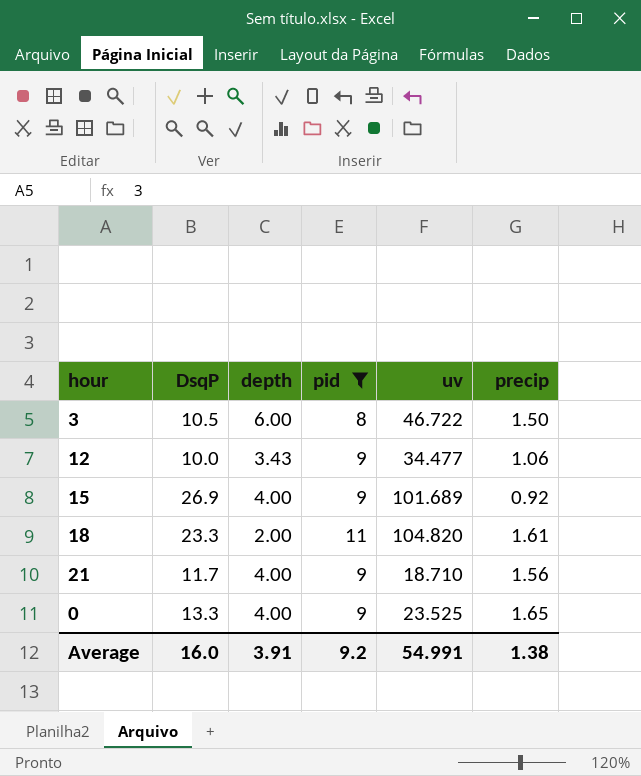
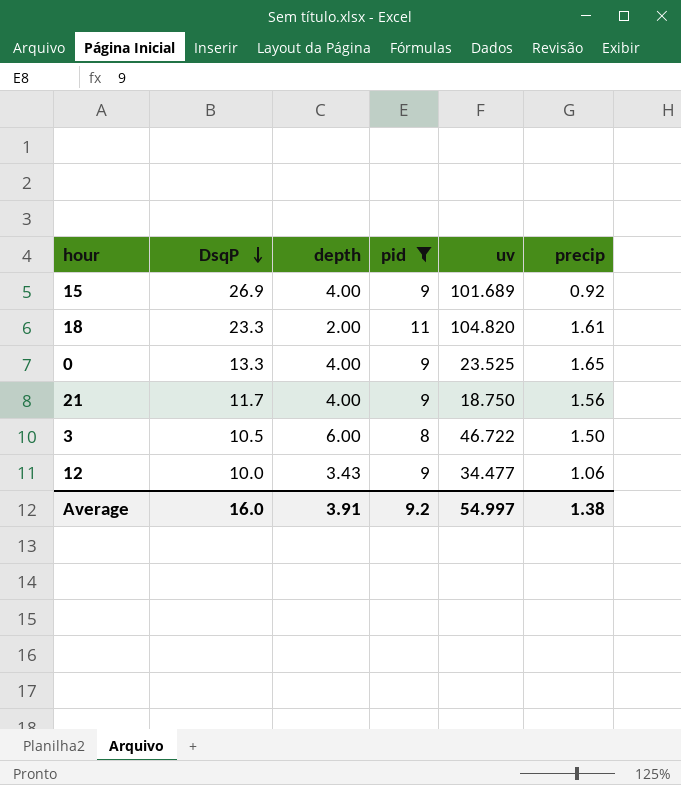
row order: none -> DsqP descending
21 | uv: 18.710 -> 18.750
Average | uv: 54.991 -> 54.997

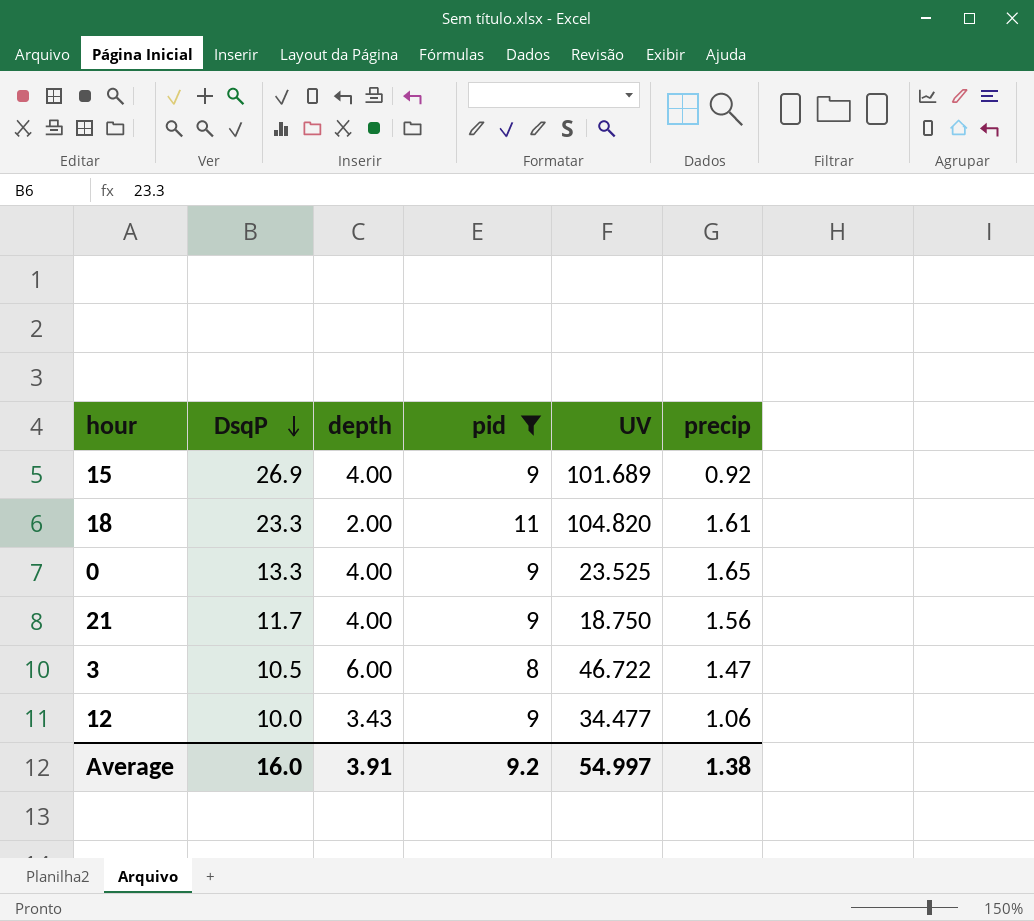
column name: uv -> UV
3 | precip: 1.50 -> 1.47

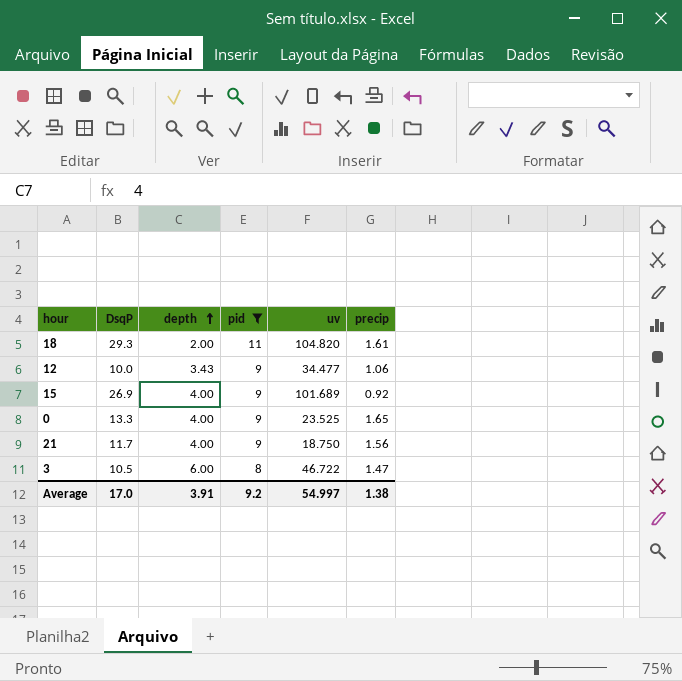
row order: DsqP descending -> depth ascending
column name: UV -> uv
18 | DsqP: 23.3 -> 29.3
Average | DsqP: 16.0 -> 17.0

